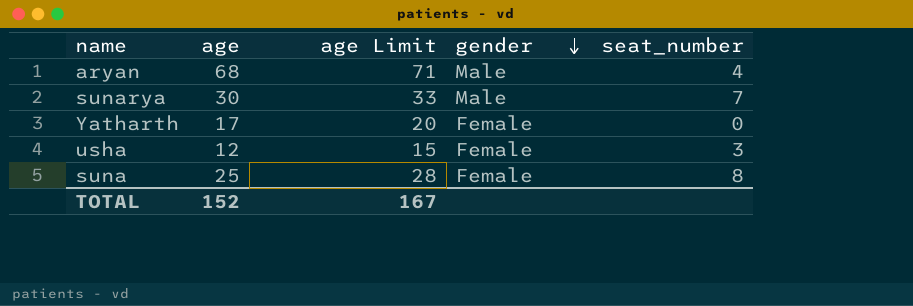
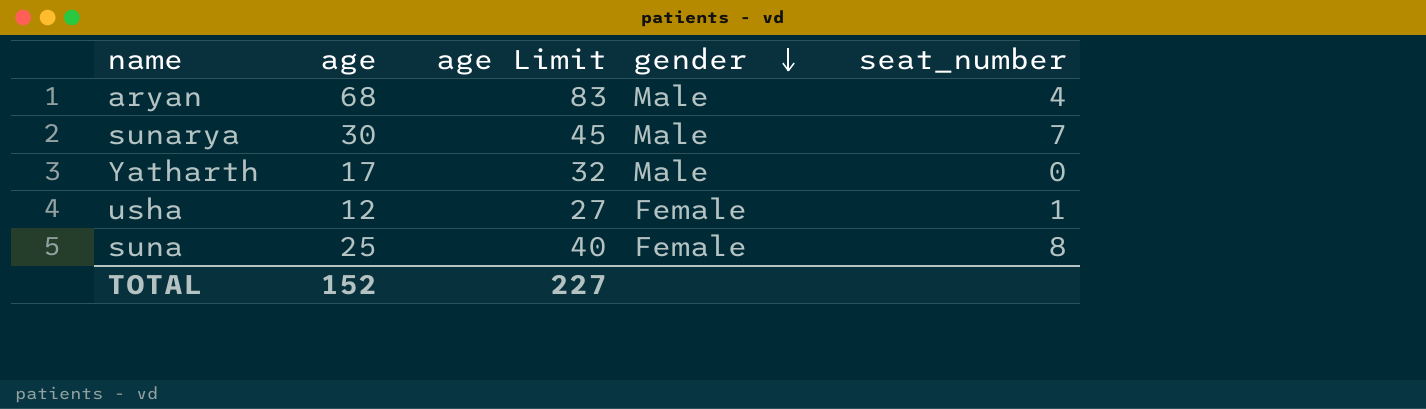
column age Limit | formula: [age] + 3 -> [age] + 15
Yatharth | gender: Female -> Male
usha | seat_number: 3 -> 1
TOTAL | age Limit: 167 -> 227

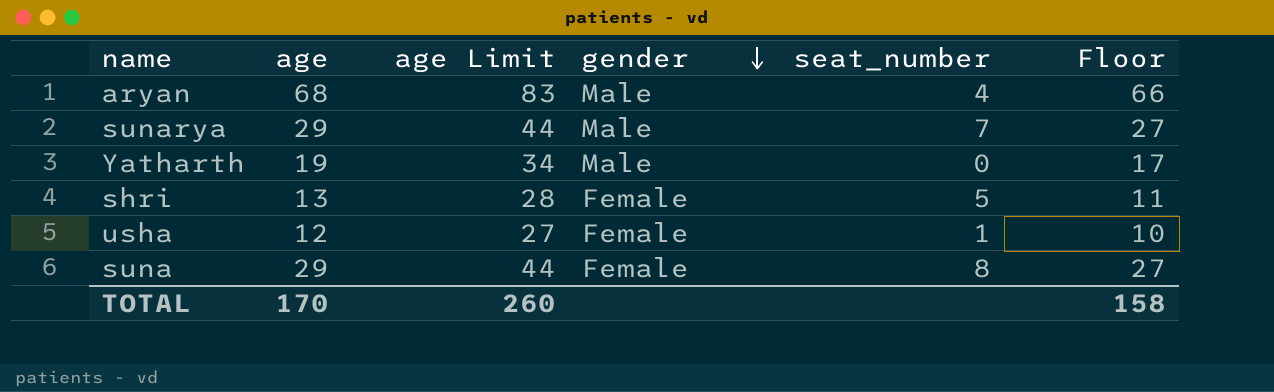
column Floor | formula: none -> [age] - 2
sunarya | age: 30 -> 29
sunarya | age Limit: 45 -> 44
Yatharth | age: 17 -> 19
Yatharth | age Limit: 32 -> 34
row shri: none -> 13 | 28 | Female | 5 | 11
suna | age: 25 -> 29
suna | age Limit: 40 -> 44
TOTAL | age: 152 -> 170
TOTAL | age Limit: 227 -> 260

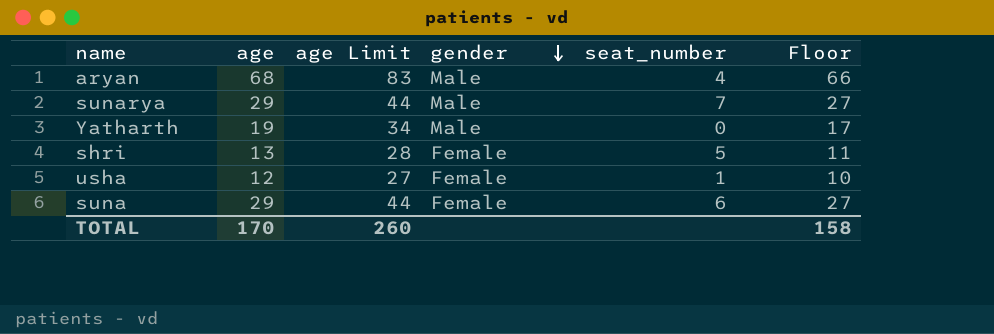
suna | seat_number: 8 -> 6

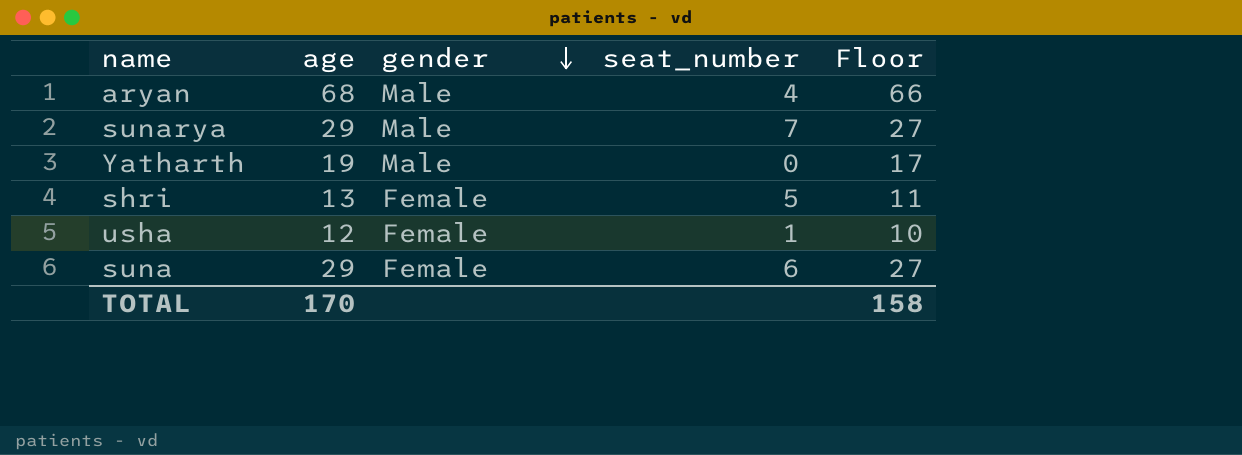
column age Limit | formula: [age] + 15 -> none

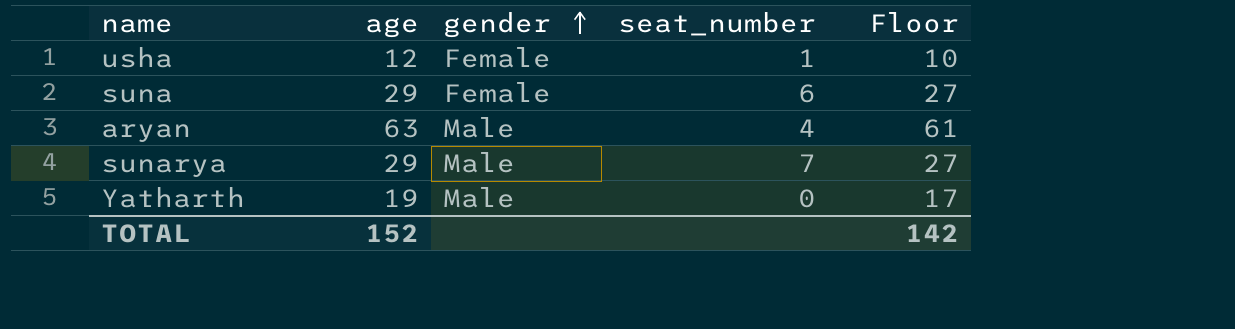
row order: gender descending -> gender ascending
row shri: 13 | Female | 5 | 11 -> none
aryan | age: 68 -> 63
aryan | Floor: 66 -> 61
TOTAL | age: 170 -> 152
TOTAL | Floor: 158 -> 142

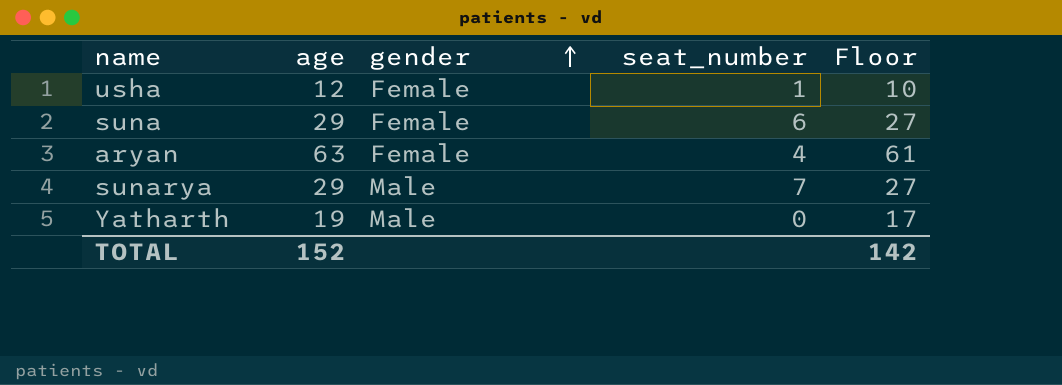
aryan | gender: Male -> Female

